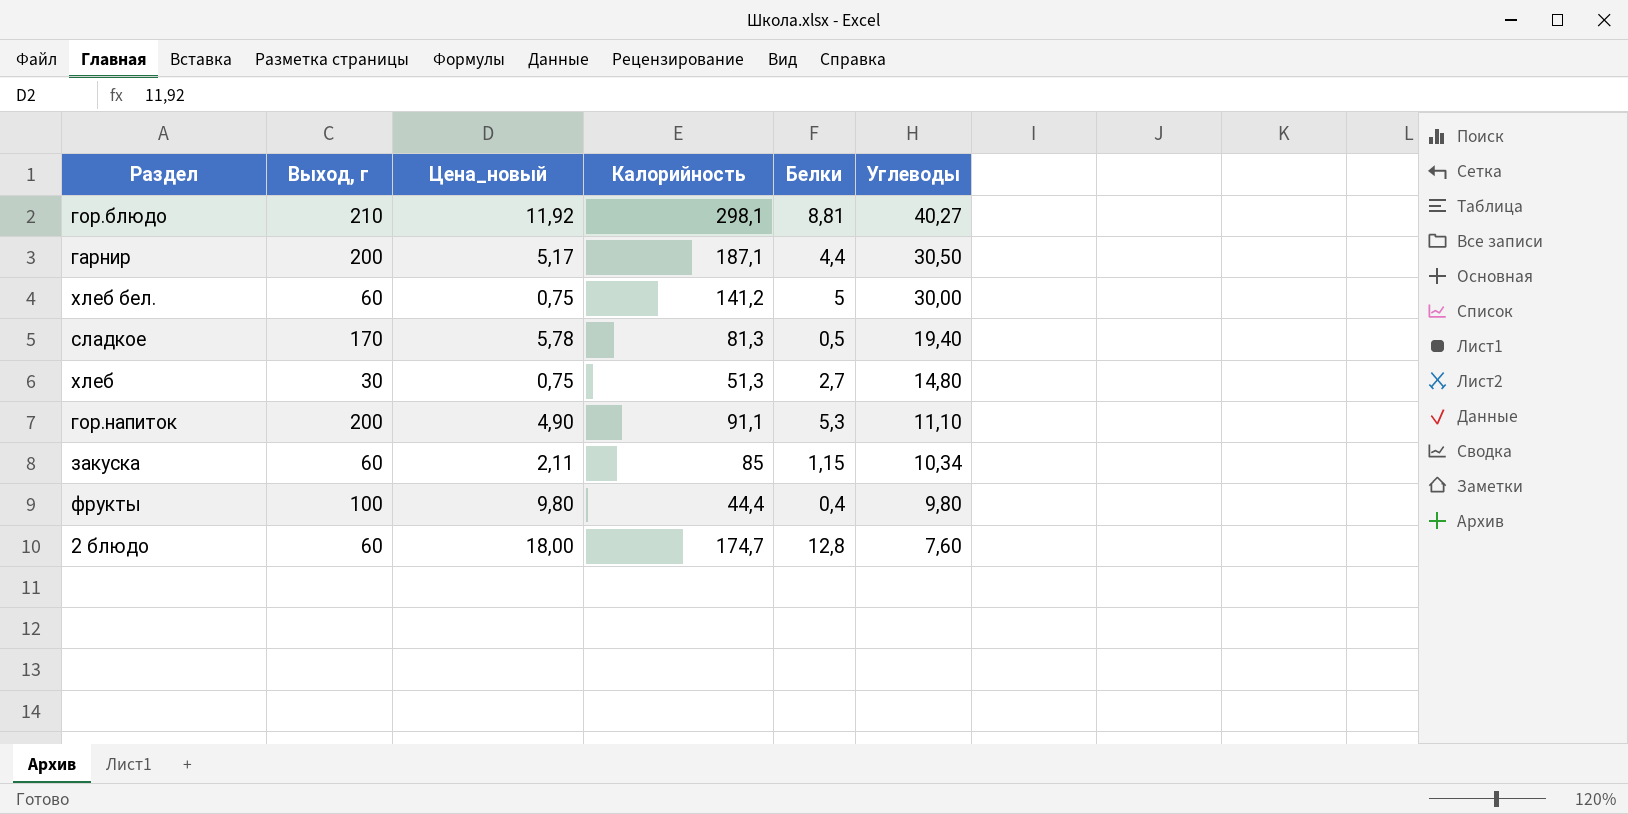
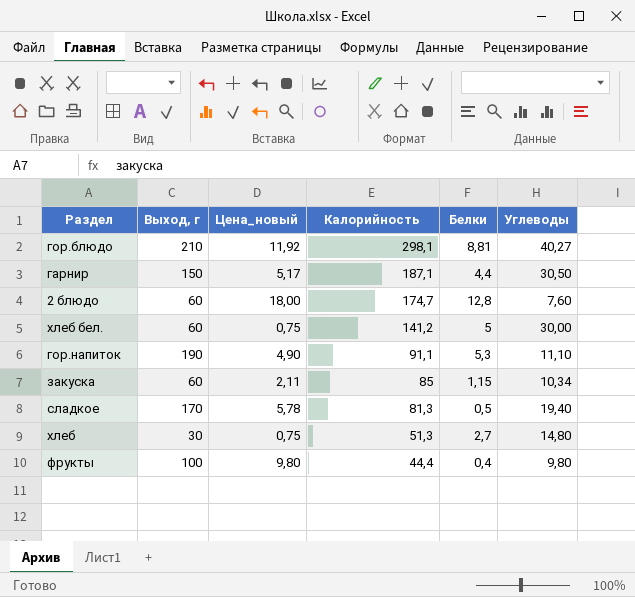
row order: Углеводы descending -> Калорийность descending
гарнир | Выход, г: 200 -> 150
гор.напиток | Выход, г: 200 -> 190

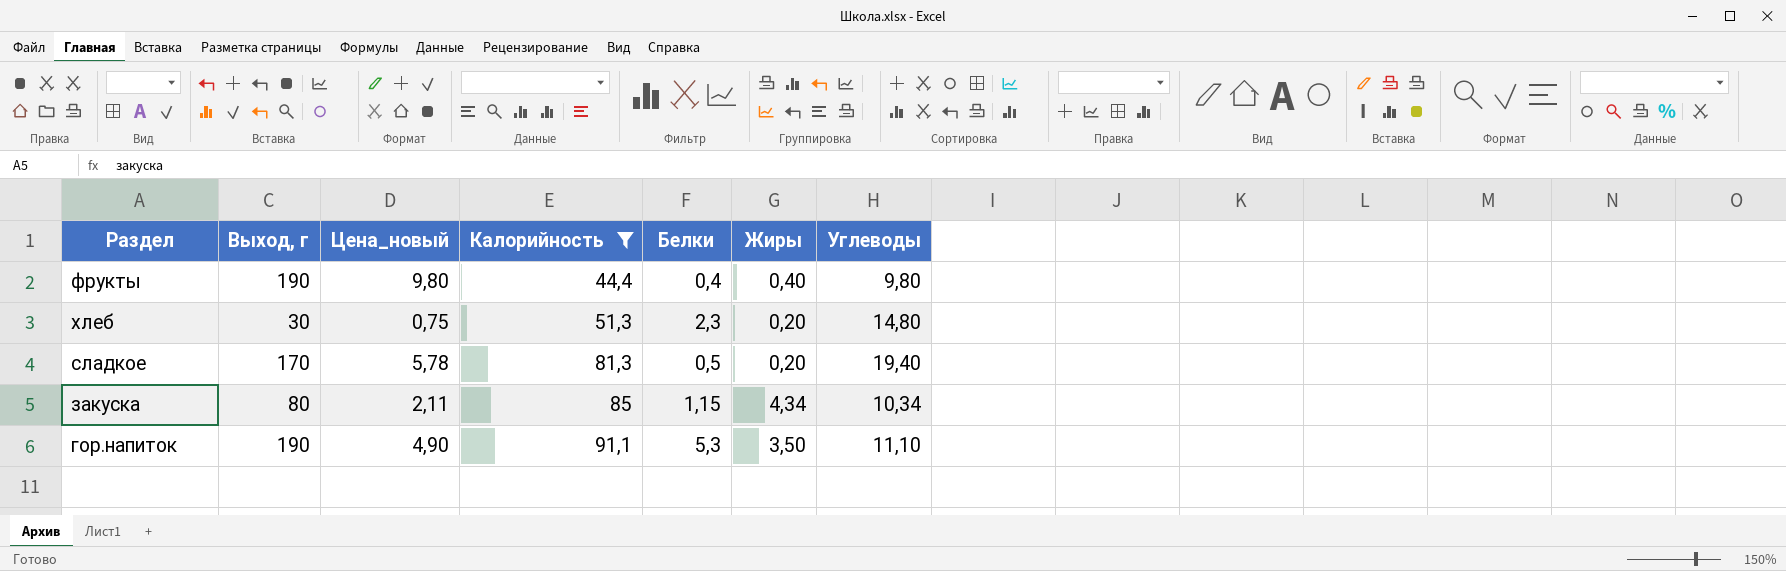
filter: none -> Калорийность <= 91,1
row order: Калорийность descending -> Калорийность ascending
column Жиры | position: none -> 6
фрукты | Выход, г: 100 -> 190
хлеб | Белки: 2,7 -> 2,3
закуска | Выход, г: 60 -> 80

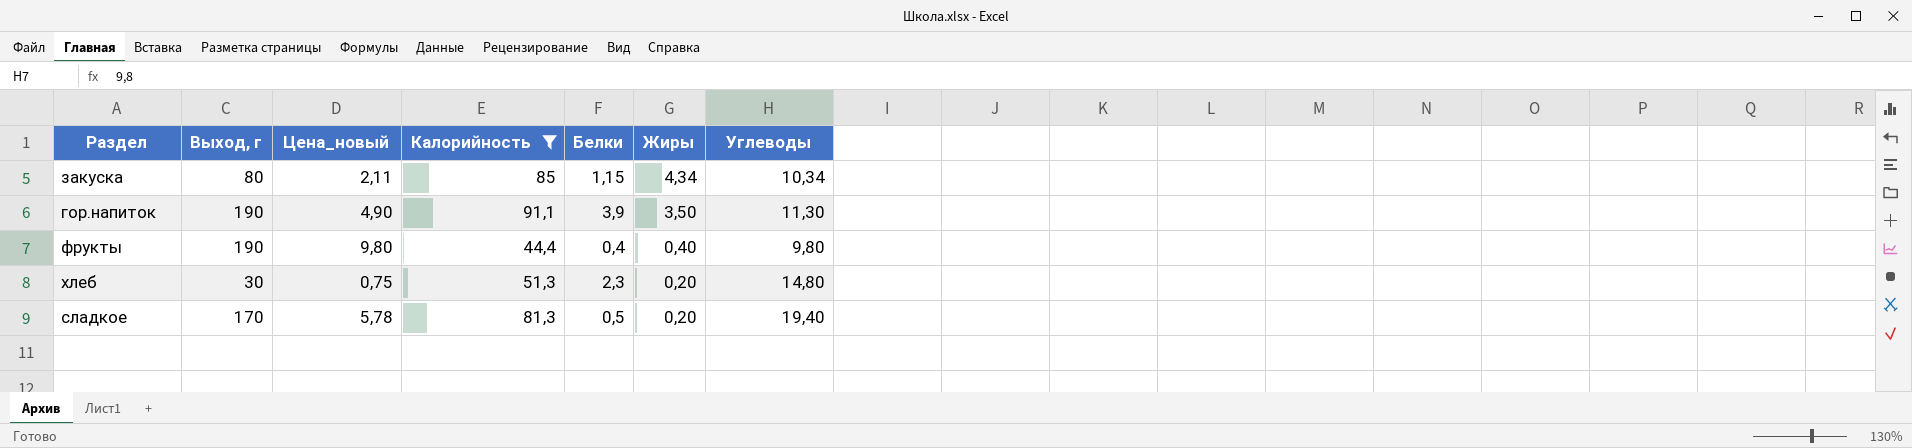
row order: Калорийность ascending -> Жиры descending
гор.напиток | Белки: 5,3 -> 3,9
гор.напиток | Углеводы: 11,10 -> 11,30

